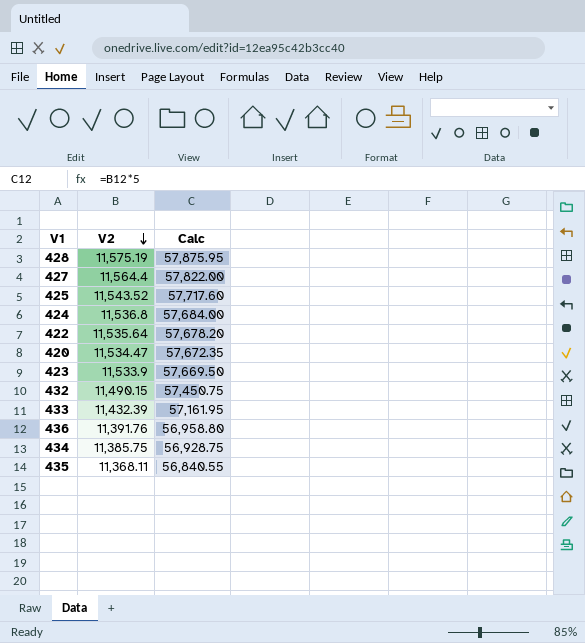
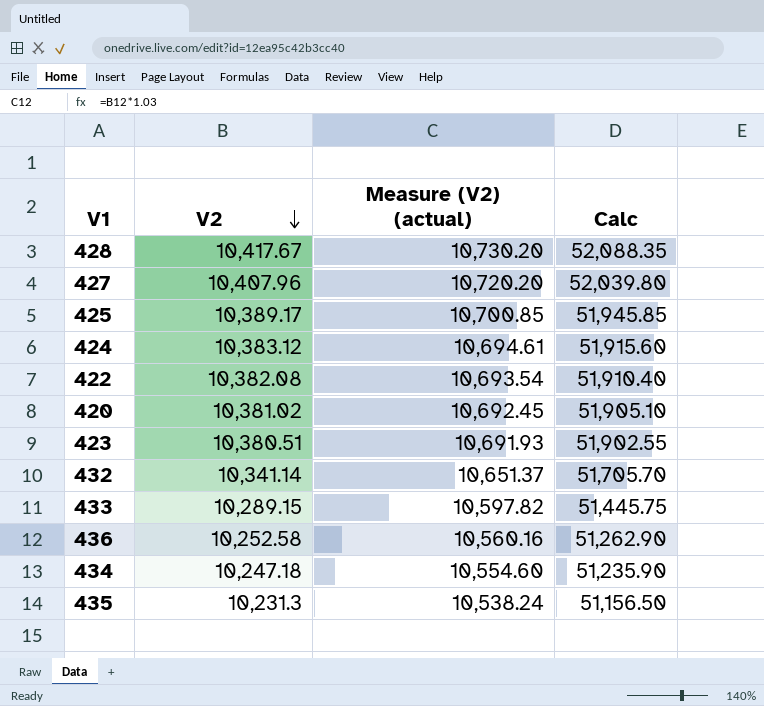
column Measure (V2) (actual) | formula: none -> [V2] * 1.03
428 | V2: 11,575.19 -> 10,417.67
428 | Calc: 57,875.95 -> 52,088.35
427 | V2: 11,564.4 -> 10,407.96
427 | Calc: 57,822.00 -> 52,039.80
425 | V2: 11,543.52 -> 10,389.17
425 | Calc: 57,717.60 -> 51,945.85
424 | V2: 11,536.8 -> 10,383.12
424 | Calc: 57,684.00 -> 51,915.60
422 | V2: 11,535.64 -> 10,382.08
422 | Calc: 57,678.20 -> 51,910.40
420 | V2: 11,534.47 -> 10,381.02
420 | Calc: 57,672.35 -> 51,905.10
423 | V2: 11,533.9 -> 10,380.51
423 | Calc: 57,669.50 -> 51,902.55
432 | V2: 11,490.15 -> 10,341.14
432 | Calc: 57,450.75 -> 51,705.70
433 | V2: 11,432.39 -> 10,289.15
433 | Calc: 57,161.95 -> 51,445.75
436 | V2: 11,391.76 -> 10,252.58
436 | Calc: 56,958.80 -> 51,262.90
434 | V2: 11,385.75 -> 10,247.18
434 | Calc: 56,928.75 -> 51,235.90
435 | V2: 11,368.11 -> 10,231.3
435 | Calc: 56,840.55 -> 51,156.50

